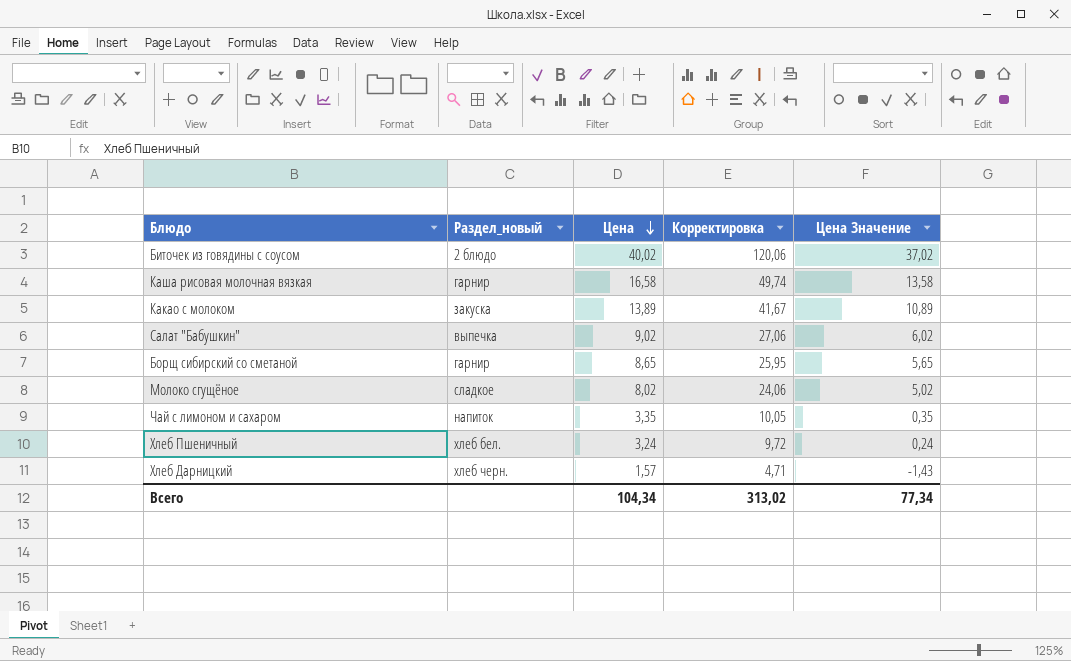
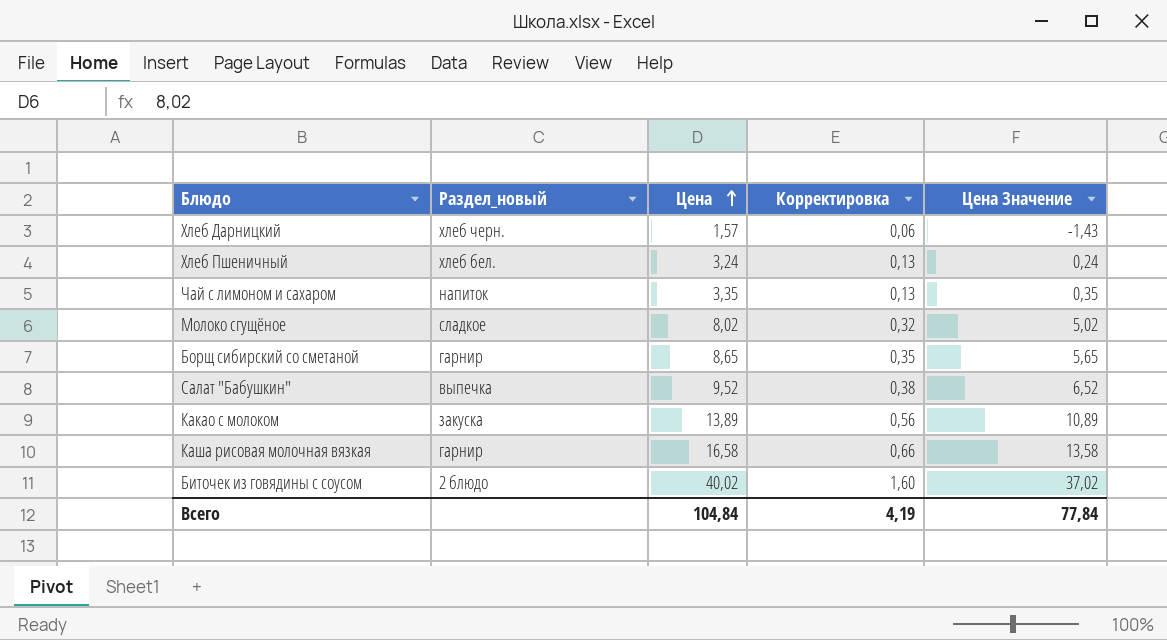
row order: Цена descending -> Цена ascending
column Корректировка | formula: [Цена] * 3 -> [Цена] * 0,04
Салат "Бабушкин" | Цена: 9,02 -> 9,52
Салат "Бабушкин" | Цена Значение: 6,02 -> 6,52
Всего | Цена: 104,34 -> 104,84
Всего | Корректировка: 313,02 -> 4,19
Всего | Цена Значение: 77,34 -> 77,84

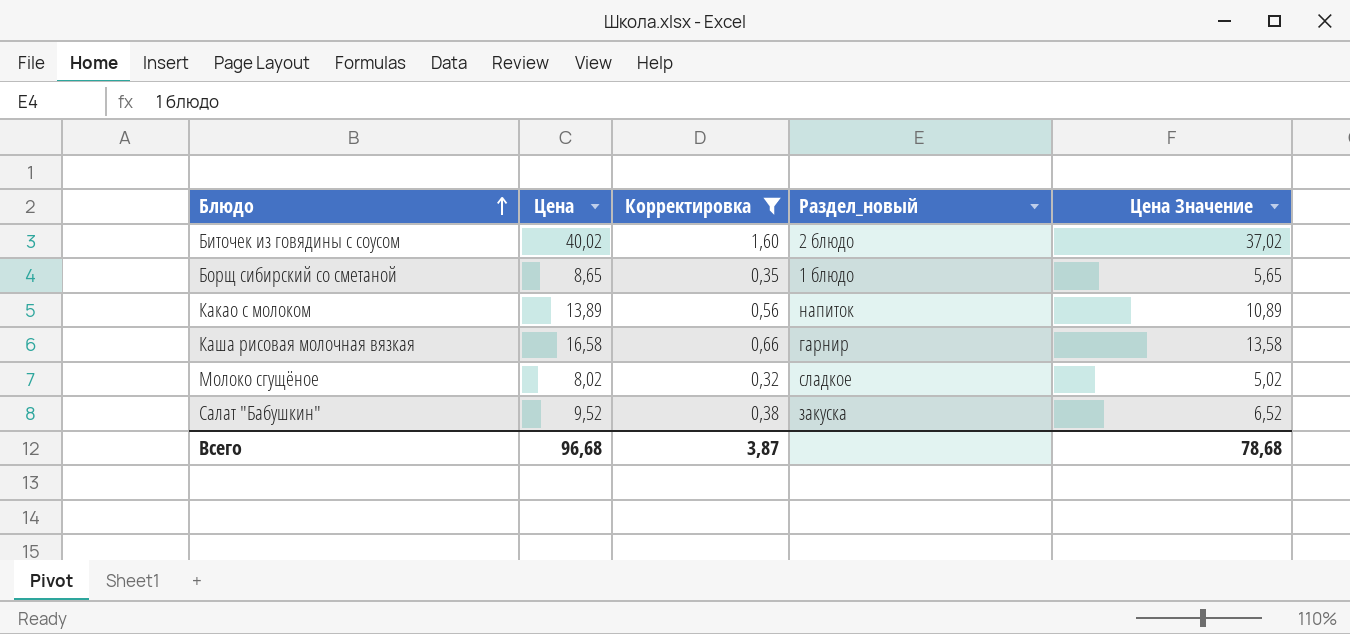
filter: none -> Корректировка >= 0,32
row order: Цена ascending -> Блюдо ascending
column Раздел_новый | position: 2 -> 4
Борщ сибирский со сметаной | Раздел_новый: гарнир -> 1 блюдо
Какао с молоком | Раздел_новый: закуска -> напиток
Салат "Бабушкин" | Раздел_новый: выпечка -> закуска
Всего | Цена: 104,84 -> 96,68
Всего | Корректировка: 4,19 -> 3,87
Всего | Цена Значение: 77,84 -> 78,68

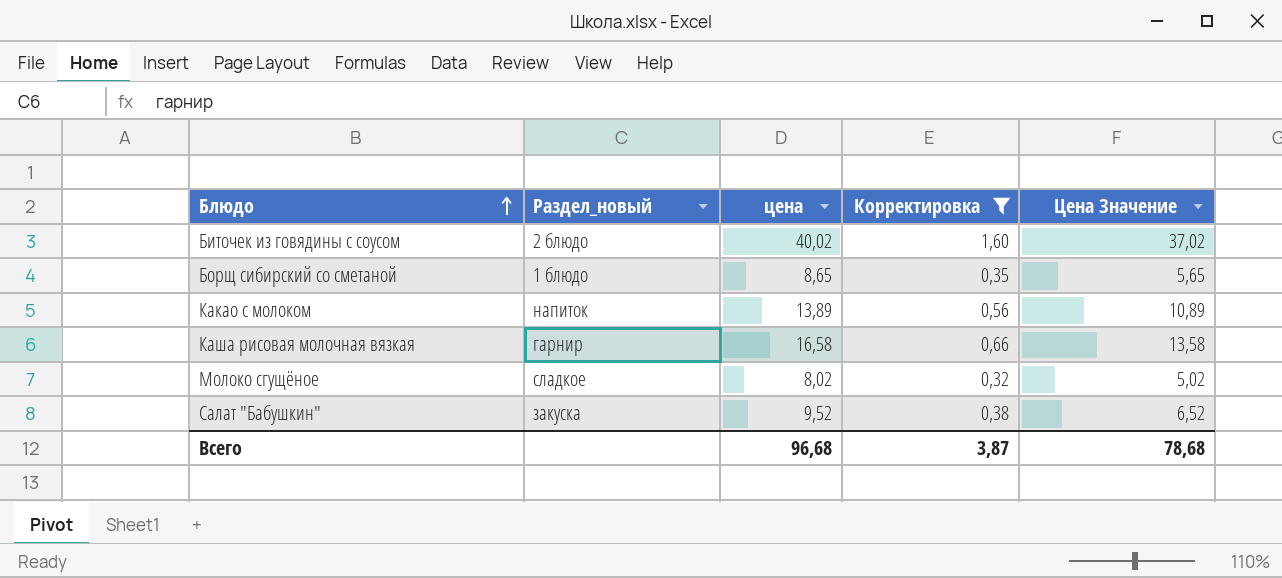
column Раздел_новый | position: 4 -> 2
column name: Цена -> цена

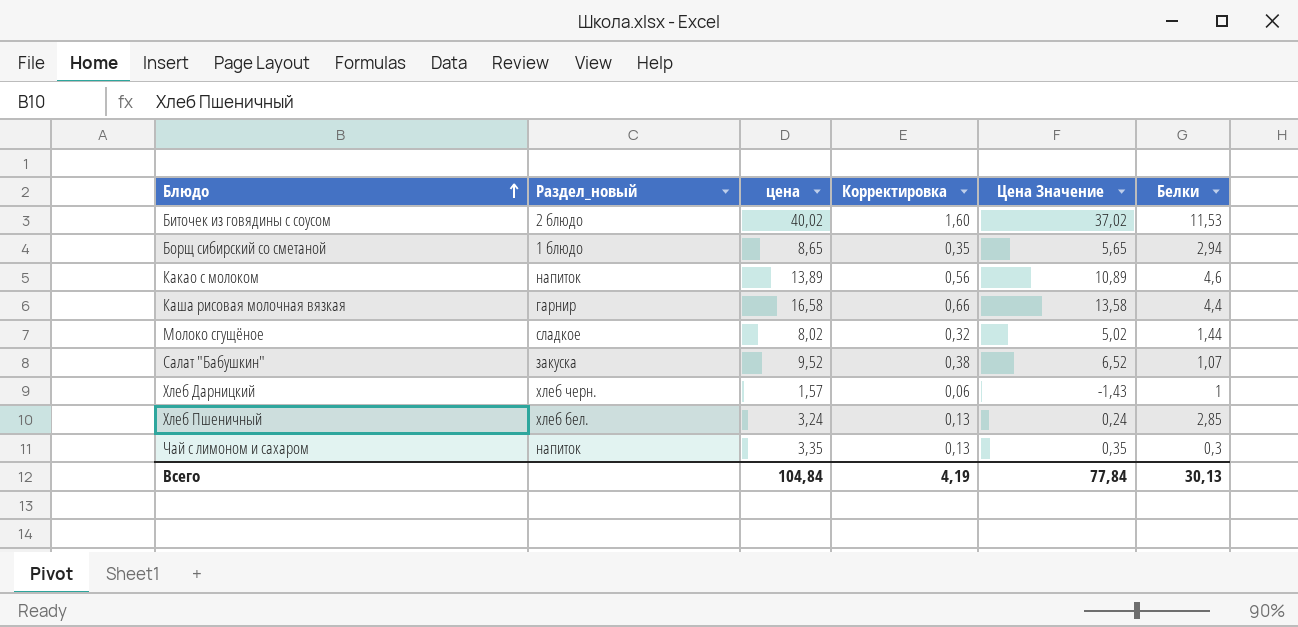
filter: Корректировка >= 0,32 -> none
column Белки | position: none -> 6
Всего | цена: 96,68 -> 104,84
Всего | Корректировка: 3,87 -> 4,19
Всего | Цена Значение: 78,68 -> 77,84

